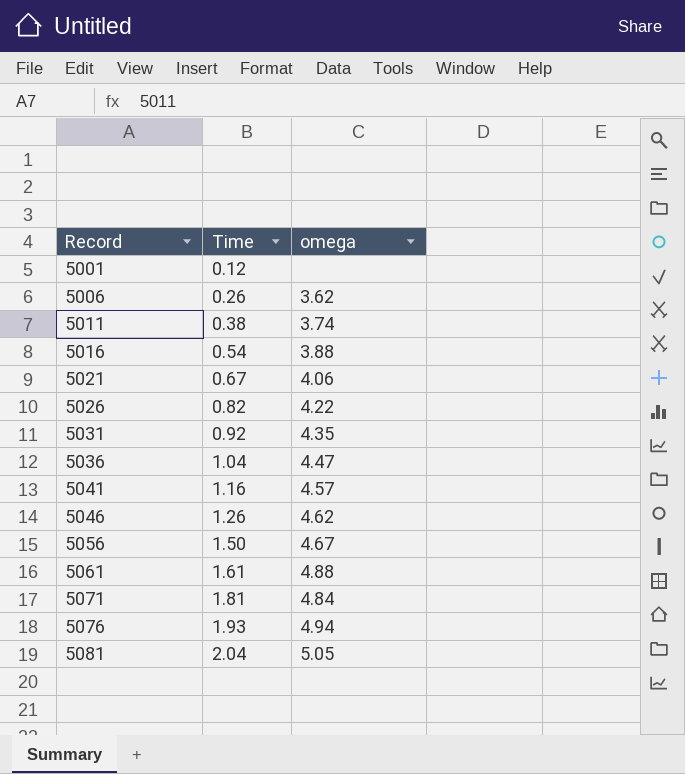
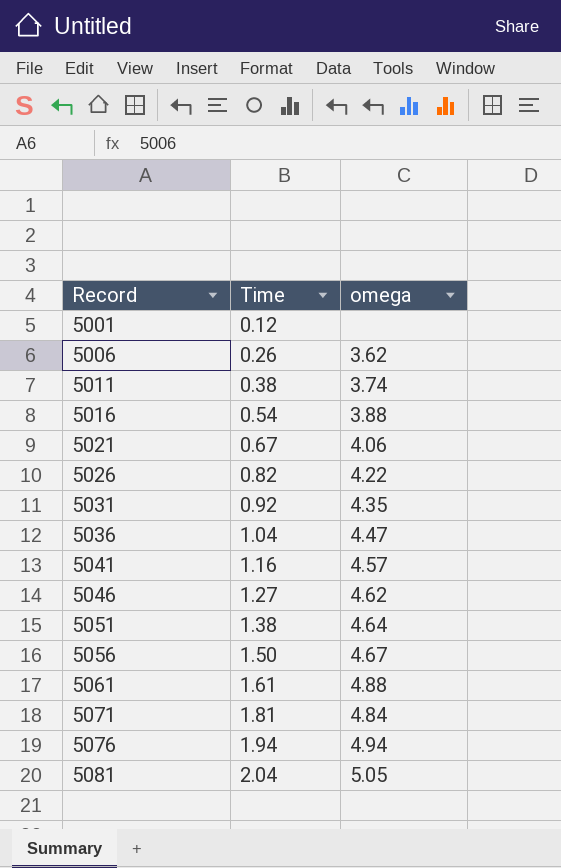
5046 | Time: 1.26 -> 1.27
row 5051: none -> 1.38 | 4.64
5076 | Time: 1.93 -> 1.94

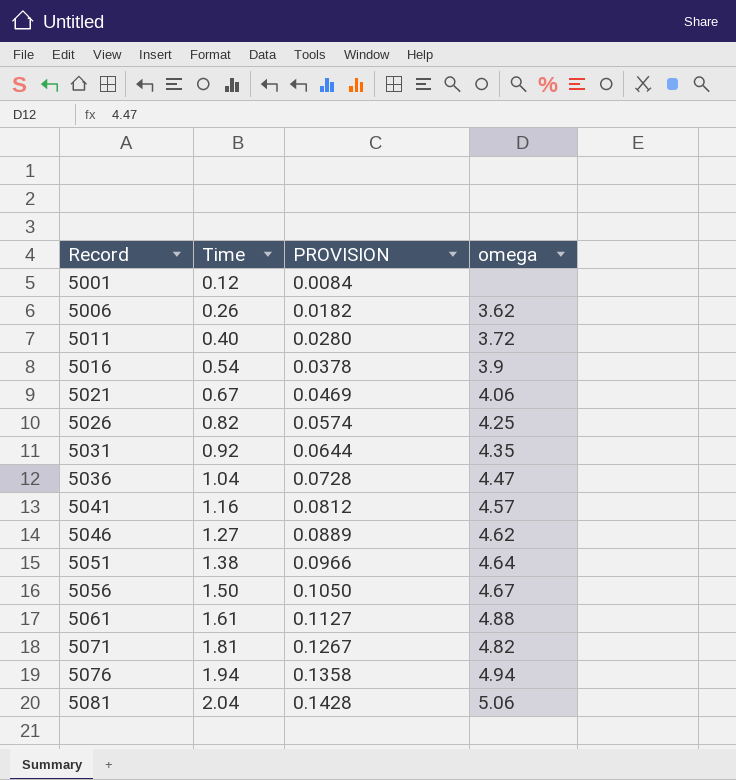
column PROVISION | formula: none -> [Time] * 0.07
5011 | Time: 0.38 -> 0.40
5011 | omega: 3.74 -> 3.72
5016 | omega: 3.88 -> 3.9
5026 | omega: 4.22 -> 4.25
5071 | omega: 4.84 -> 4.82
5081 | omega: 5.05 -> 5.06

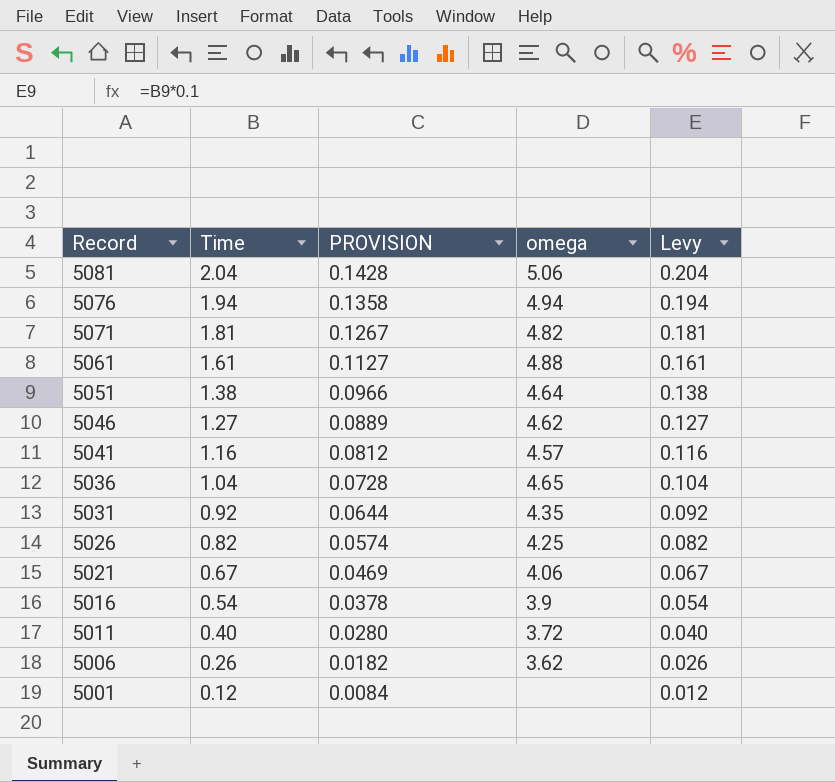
row order: Record ascending -> Record descending
column Levy | formula: none -> [Time] * 0.1
row 5056: 1.50 | 0.1050 | 4.67 -> none
5036 | omega: 4.47 -> 4.65

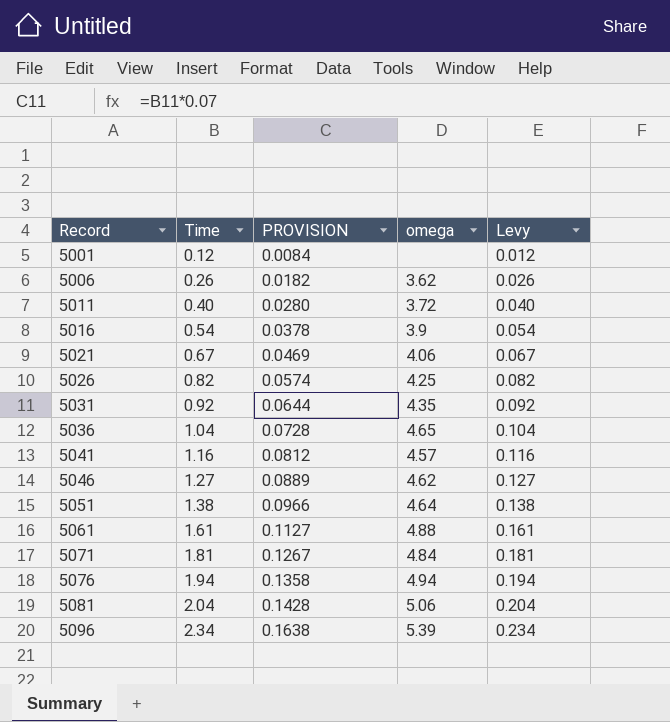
row order: Record descending -> Record ascending
5071 | omega: 4.82 -> 4.84
row 5096: none -> 2.34 | 0.1638 | 5.39 | 0.234

